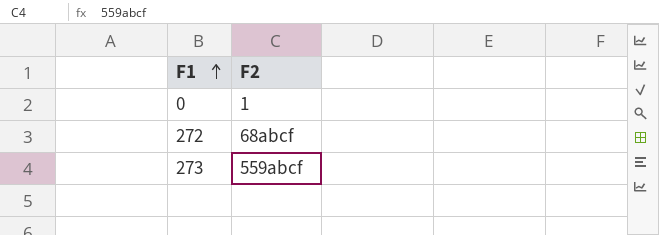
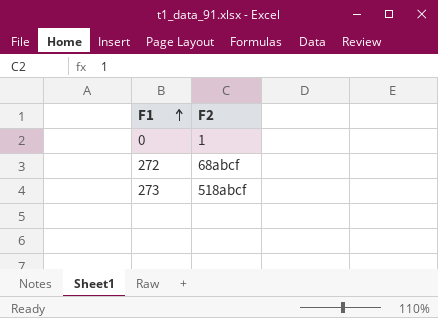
273 | F2: 559abcf -> 518abcf

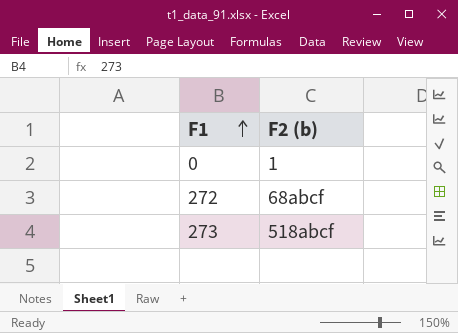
column name: F2 -> F2 (b)

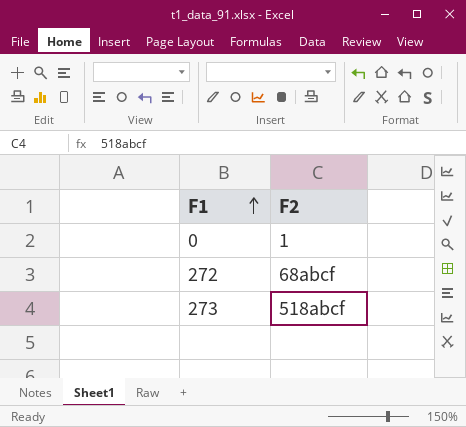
column name: F2 (b) -> F2

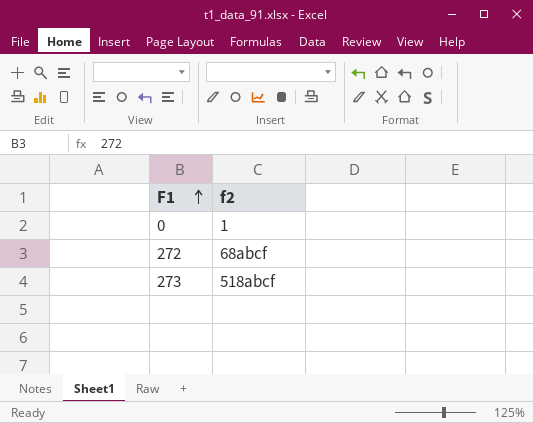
column name: F2 -> f2

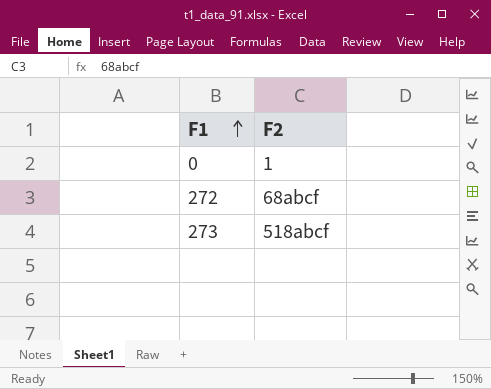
column name: f2 -> F2

